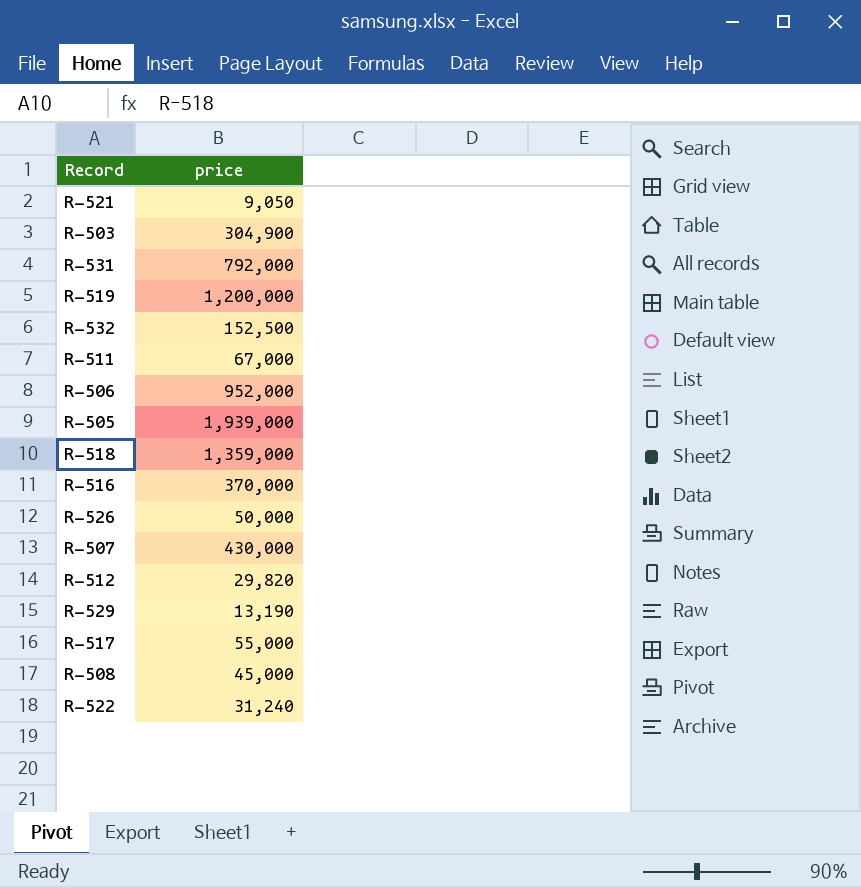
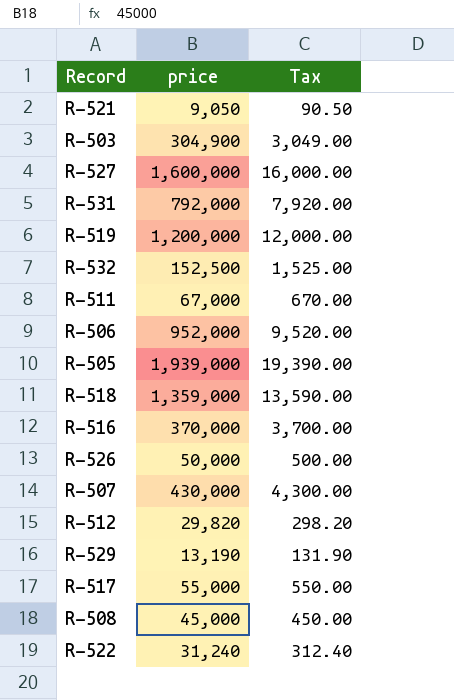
column Tax | formula: none -> [price] * 0.01
row R-527: none -> 1,600,000 | 16,000.00

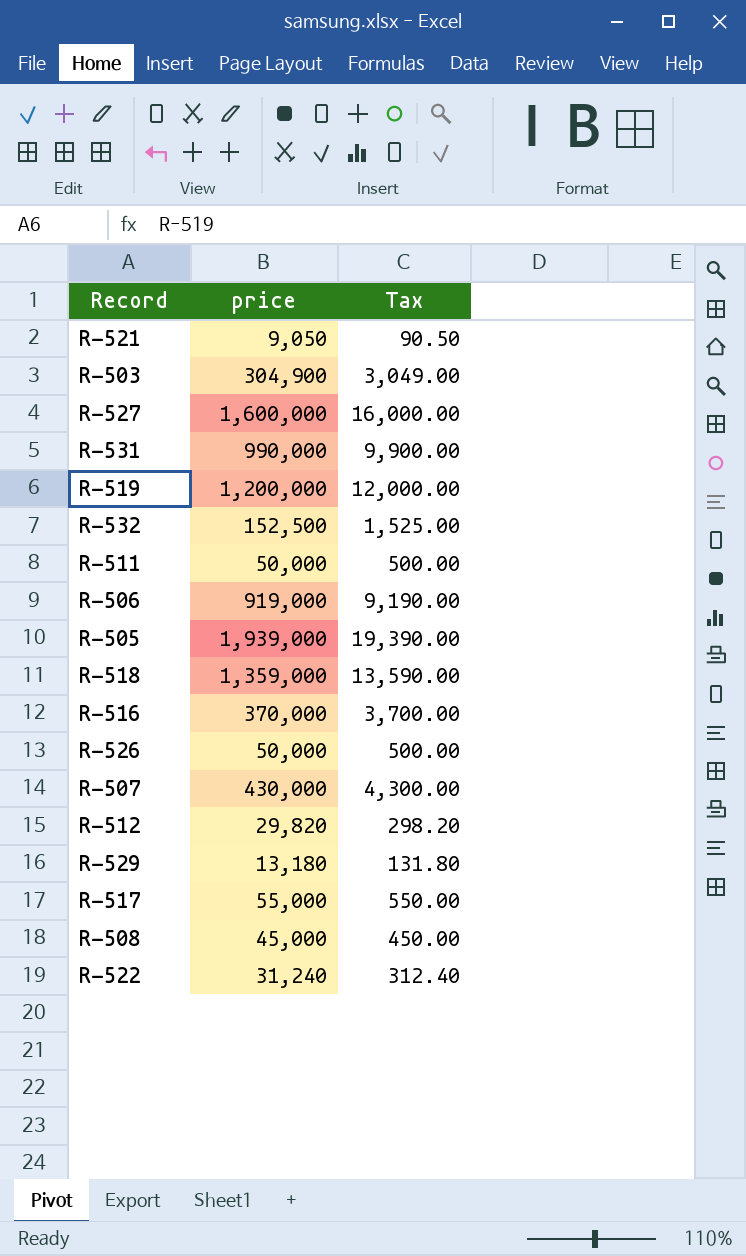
R-531 | price: 792,000 -> 990,000
R-531 | Tax: 7,920.00 -> 9,900.00
R-511 | price: 67,000 -> 50,000
R-511 | Tax: 670.00 -> 500.00
R-506 | price: 952,000 -> 919,000
R-506 | Tax: 9,520.00 -> 9,190.00
R-529 | price: 13,190 -> 13,180
R-529 | Tax: 131.90 -> 131.80

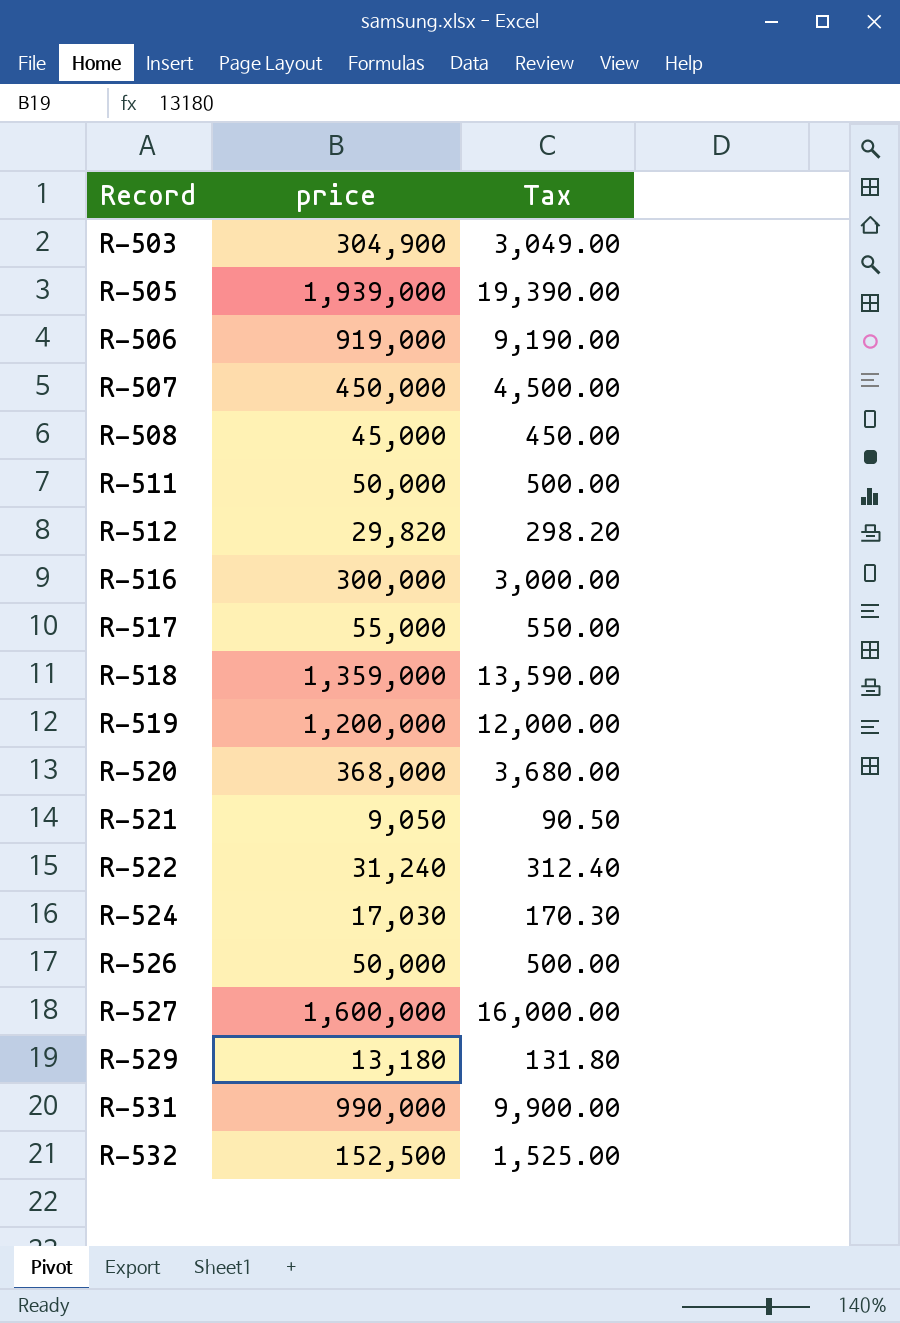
row order: none -> Record ascending
R-507 | price: 430,000 -> 450,000
R-507 | Tax: 4,300.00 -> 4,500.00
R-516 | price: 370,000 -> 300,000
R-516 | Tax: 3,700.00 -> 3,000.00
row R-520: none -> 368,000 | 3,680.00
row R-524: none -> 17,030 | 170.30

